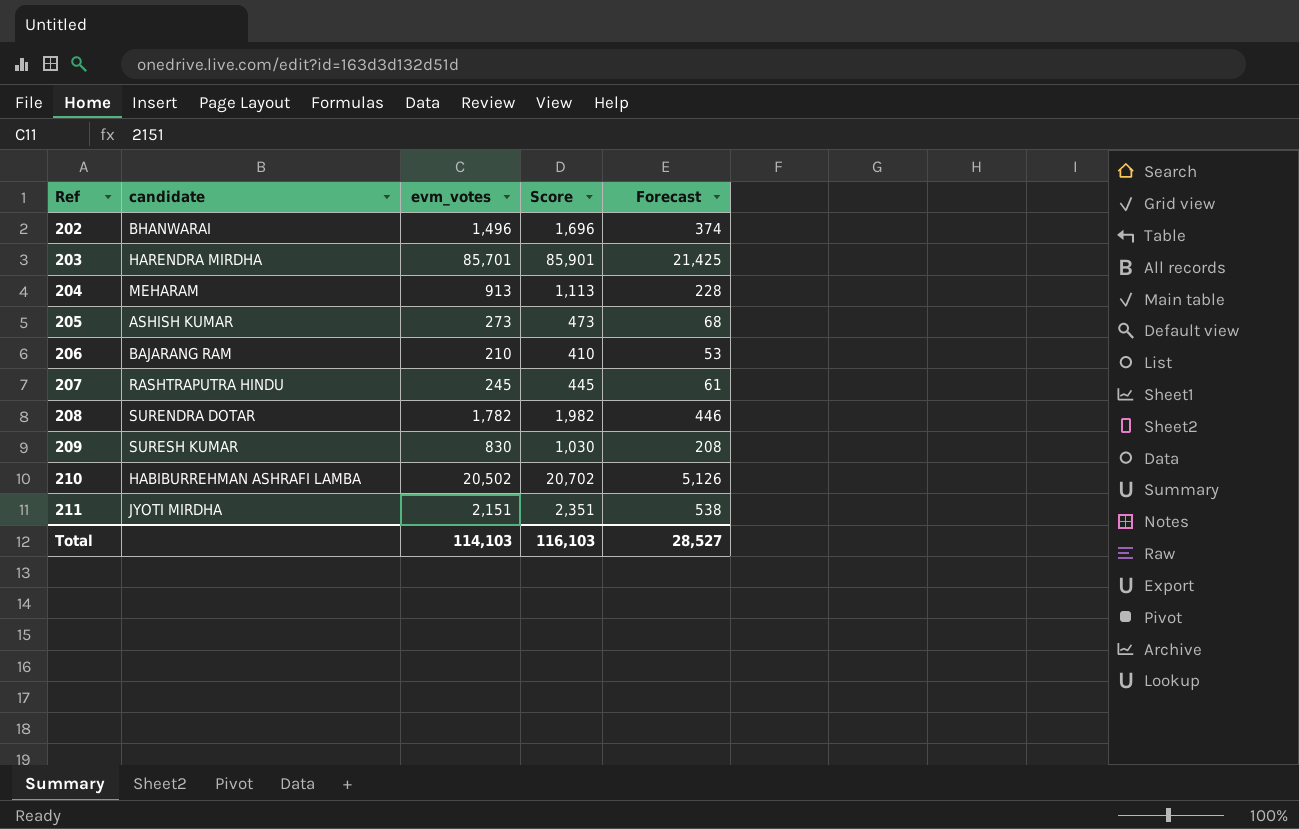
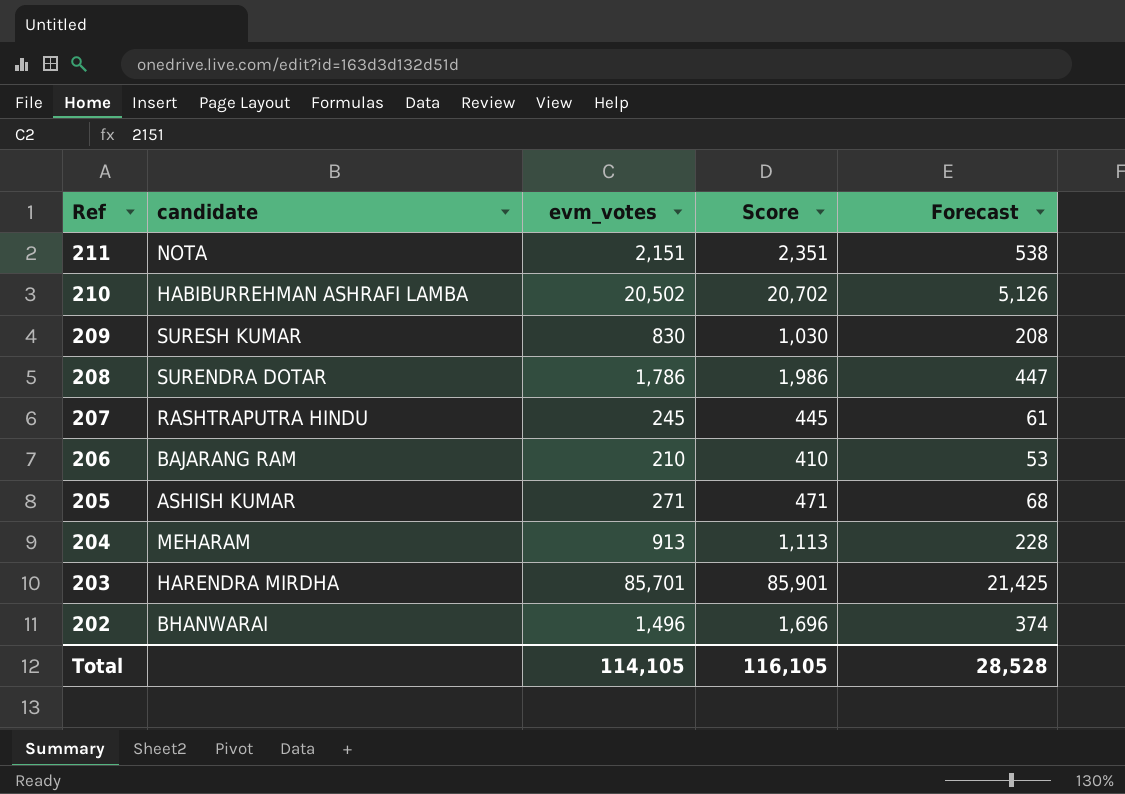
row order: Ref ascending -> Ref descending
211 | candidate: JYOTI MIRDHA -> NOTA
208 | evm_votes: 1,782 -> 1,786
208 | Score: 1,982 -> 1,986
208 | Forecast: 446 -> 447
205 | evm_votes: 273 -> 271
205 | Score: 473 -> 471
Total | evm_votes: 114,103 -> 114,105
Total | Score: 116,103 -> 116,105
Total | Forecast: 28,527 -> 28,528

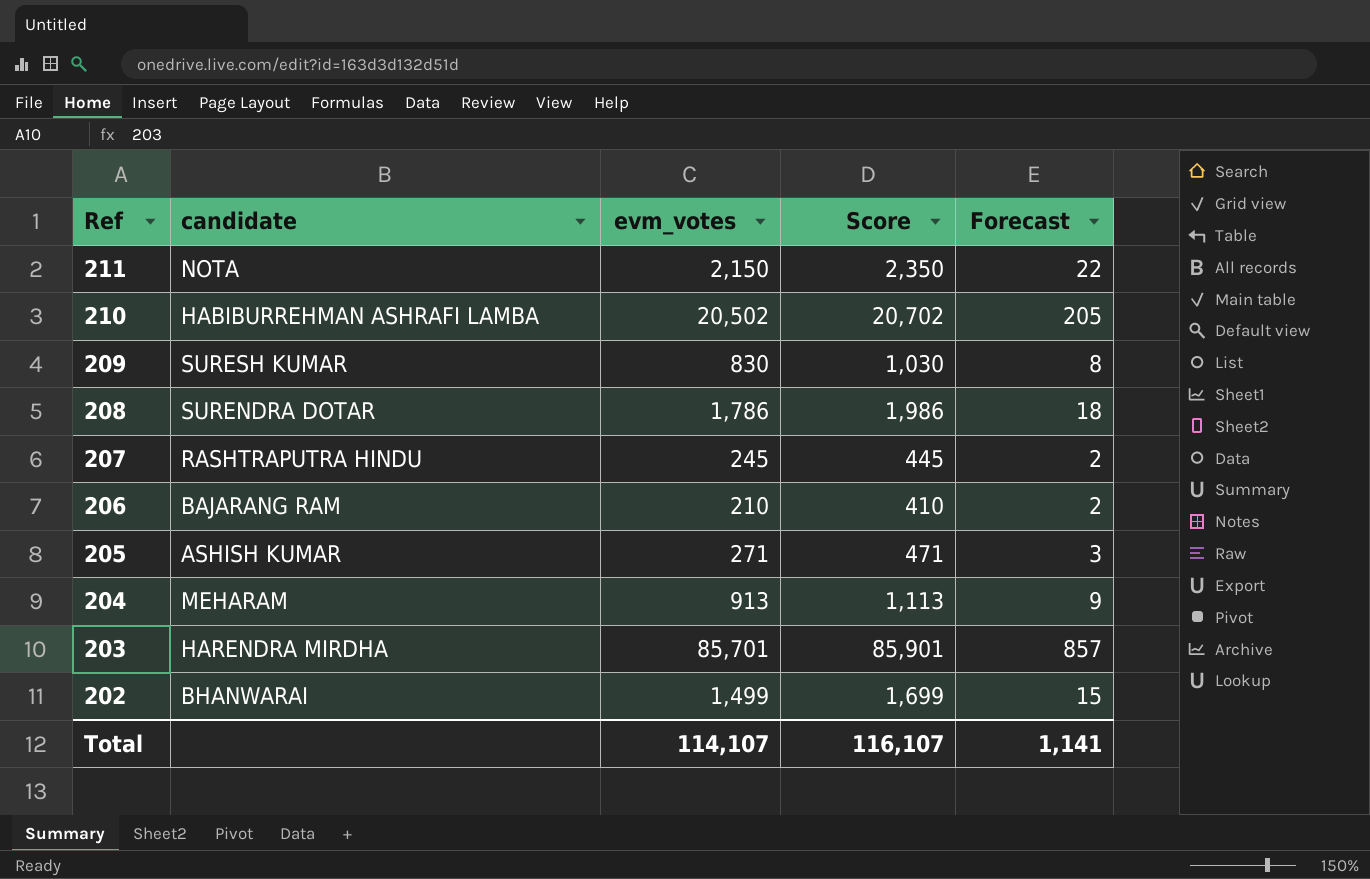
column Forecast | formula: [evm_votes] * 0.25 -> [evm_votes] * 0.01
211 | evm_votes: 2,151 -> 2,150
211 | Score: 2,351 -> 2,350
202 | evm_votes: 1,496 -> 1,499
202 | Score: 1,696 -> 1,699
Total | evm_votes: 114,105 -> 114,107
Total | Score: 116,105 -> 116,107
Total | Forecast: 28,528 -> 1,141

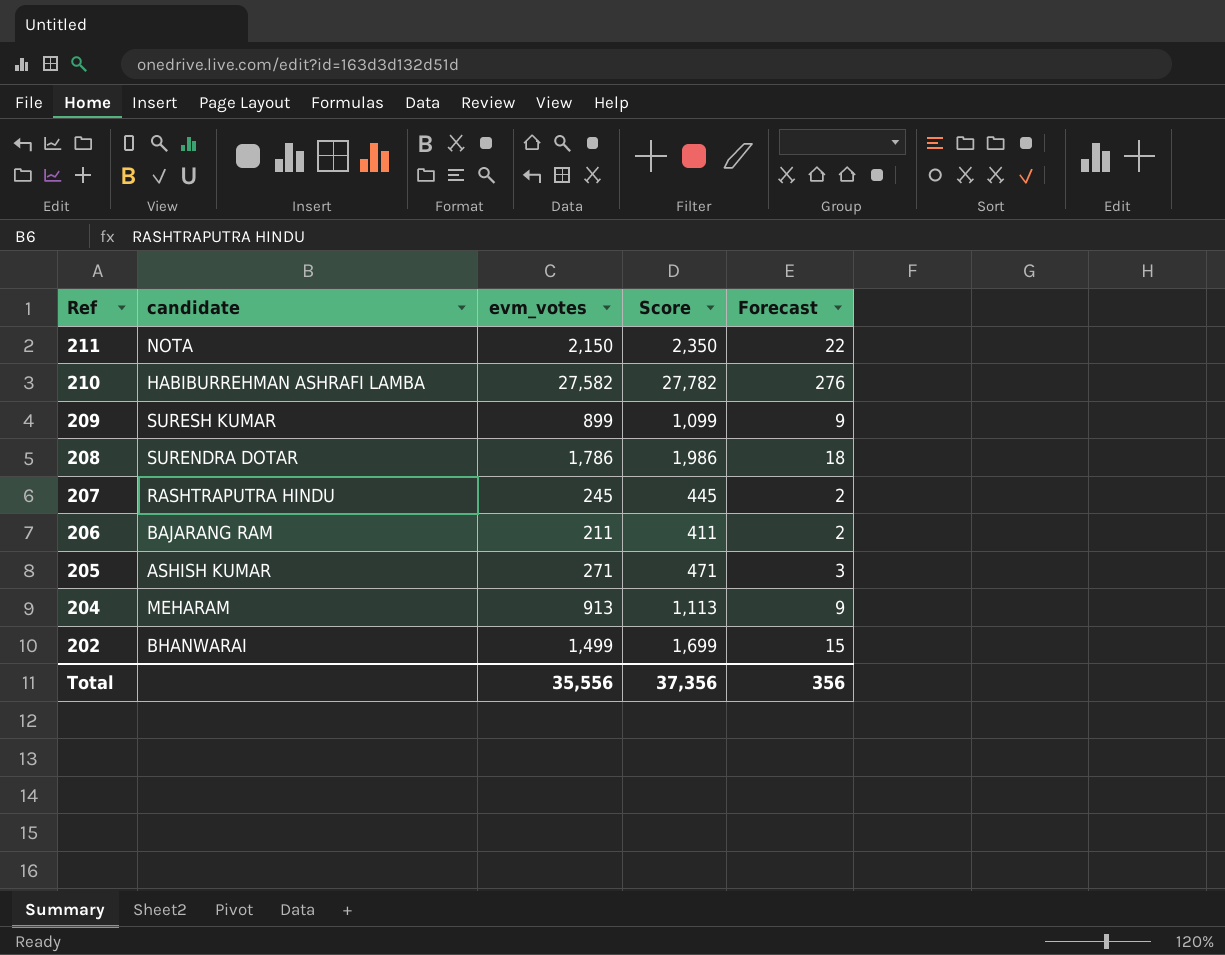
row 203: HARENDRA MIRDHA | 85,701 | 85,901 | 857 -> none
210 | evm_votes: 20,502 -> 27,582
210 | Score: 20,702 -> 27,782
210 | Forecast: 205 -> 276
209 | evm_votes: 830 -> 899
209 | Score: 1,030 -> 1,099
209 | Forecast: 8 -> 9
206 | evm_votes: 210 -> 211
206 | Score: 410 -> 411
Total | evm_votes: 114,107 -> 35,556
Total | Score: 116,107 -> 37,356
Total | Forecast: 1,141 -> 356

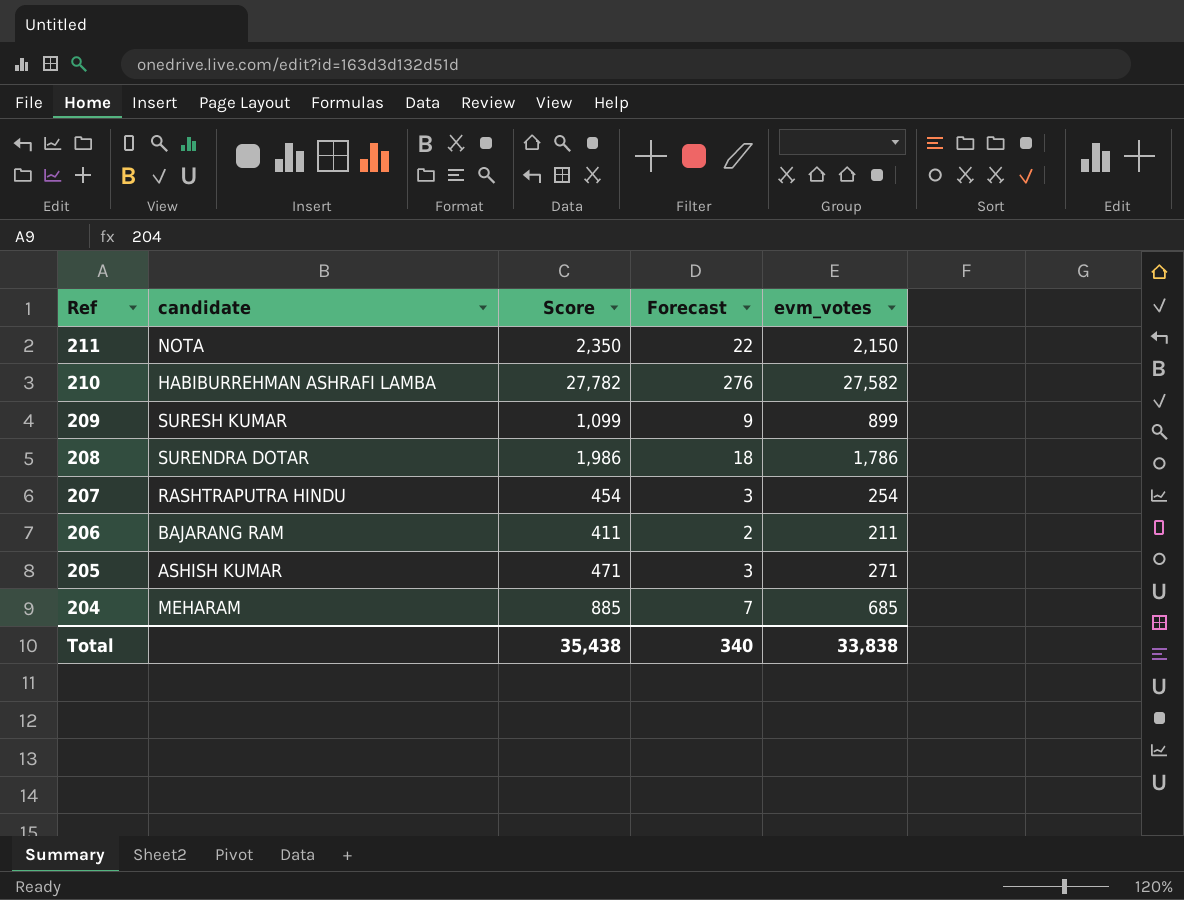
column evm_votes | position: 3 -> 5
row 202: BHANWARAI | 1,499 | 1,699 | 15 -> none
207 | Score: 445 -> 454
207 | Forecast: 2 -> 3
207 | evm_votes: 245 -> 254
204 | Score: 1,113 -> 885
204 | Forecast: 9 -> 7
204 | evm_votes: 913 -> 685
Total | Score: 37,356 -> 35,438
Total | Forecast: 356 -> 340
Total | evm_votes: 35,556 -> 33,838

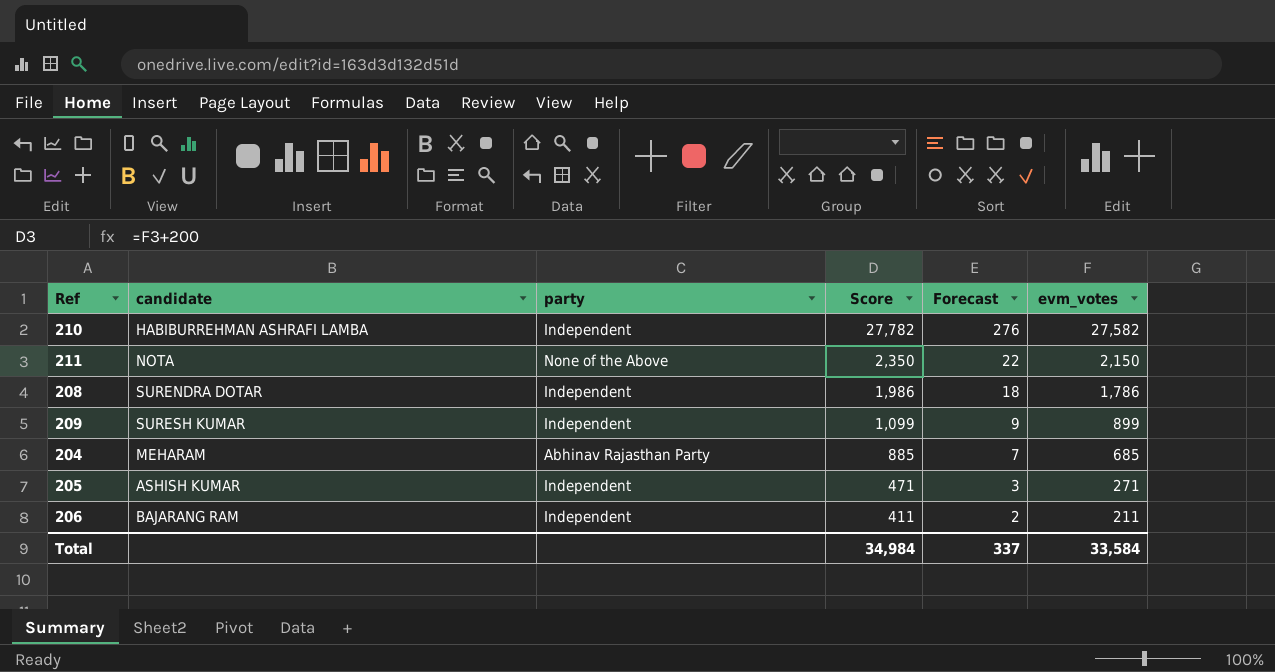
row order: Ref descending -> Score descending
column party | position: none -> 3
row 207: RASHTRAPUTRA HINDU | 454 | 3 | 254 -> none
Total | Score: 35,438 -> 34,984
Total | Forecast: 340 -> 337
Total | evm_votes: 33,838 -> 33,584

